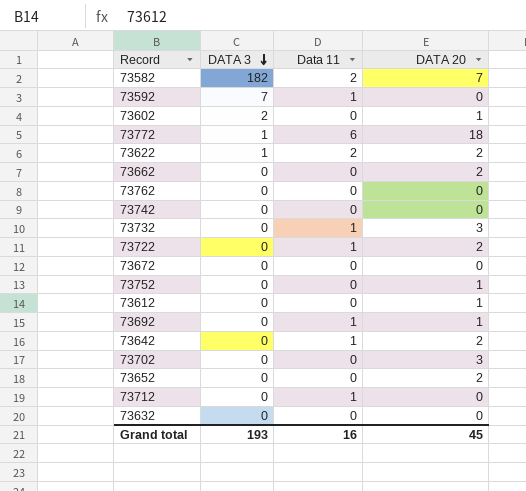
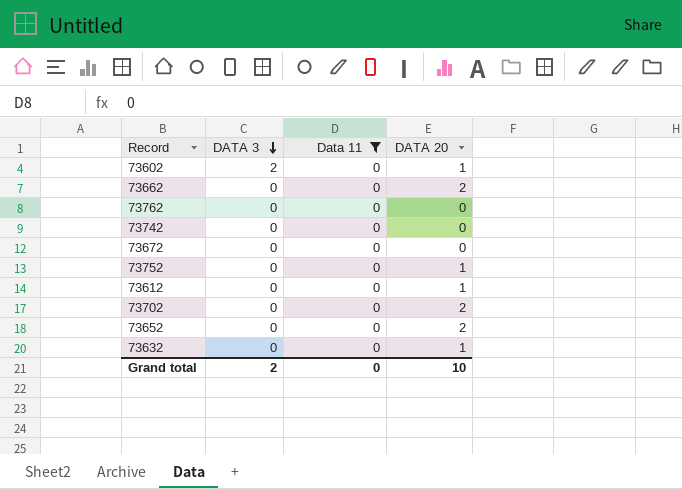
filter: none -> Data 11 = 0
73702 | DATA 20: 3 -> 2
73632 | DATA 20: 0 -> 1
Grand total | DATA 3: 193 -> 2
Grand total | Data 11: 16 -> 0
Grand total | DATA 20: 45 -> 10

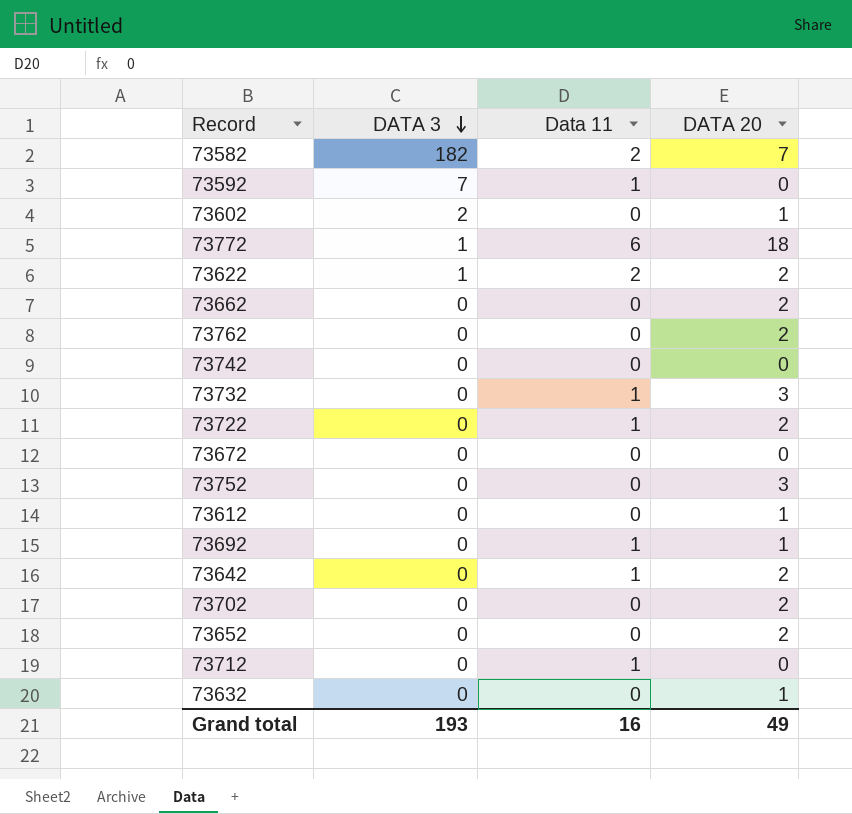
filter: Data 11 = 0 -> none
73762 | DATA 20: 0 -> 2
73752 | DATA 20: 1 -> 3
Grand total | DATA 3: 2 -> 193
Grand total | Data 11: 0 -> 16
Grand total | DATA 20: 10 -> 49

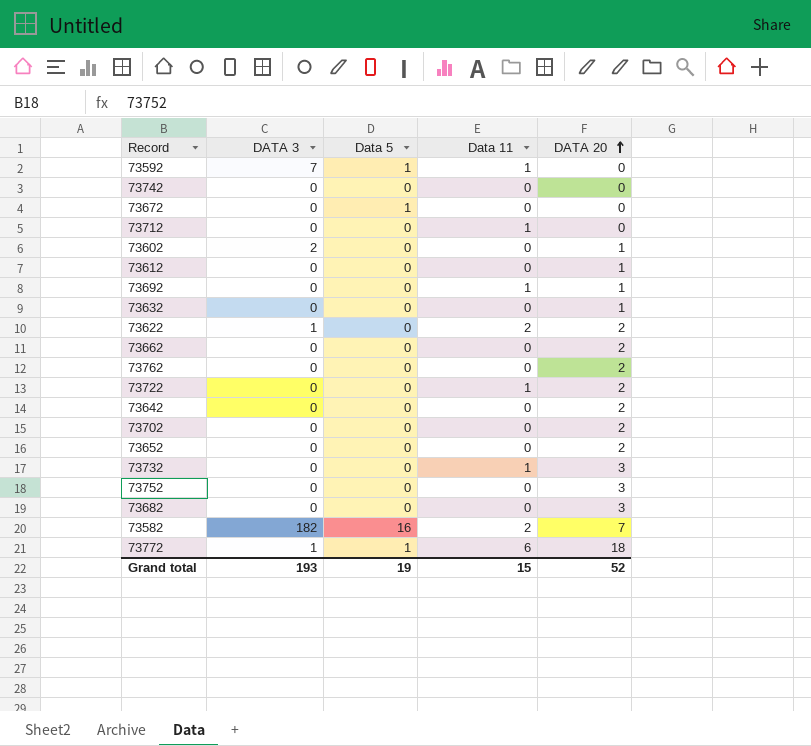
row order: DATA 3 descending -> DATA 20 ascending
column Data 5 | position: none -> 3
73642 | Data 11: 1 -> 0
row 73682: none -> 0 | 0 | 0 | 3
Grand total | Data 11: 16 -> 15
Grand total | DATA 20: 49 -> 52

